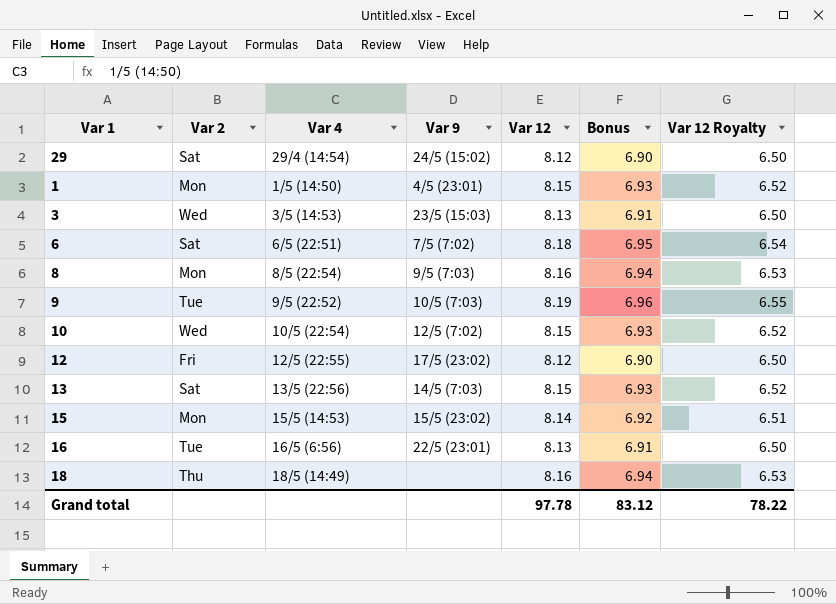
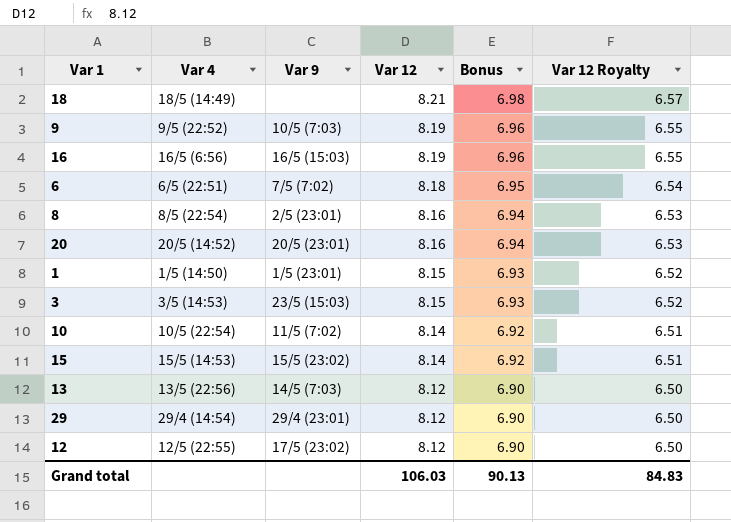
row order: none -> Var 12 descending
column Var 2 | position: 2 -> none
18 | Var 12: 8.16 -> 8.21
18 | Bonus: 6.94 -> 6.98
18 | Var 12 Royalty: 6.53 -> 6.57
16 | Var 9: 22/5 (23:01) -> 16/5 (15:03)
16 | Var 12: 8.13 -> 8.19
16 | Bonus: 6.91 -> 6.96
16 | Var 12 Royalty: 6.50 -> 6.55
8 | Var 9: 9/5 (7:03) -> 2/5 (23:01)
row 20: none -> 20/5 (14:52) | 20/5 (23:01) | 8.16 | 6.94 | 6.53
1 | Var 9: 4/5 (23:01) -> 1/5 (23:01)
3 | Var 12: 8.13 -> 8.15
3 | Bonus: 6.91 -> 6.93
3 | Var 12 Royalty: 6.50 -> 6.52
10 | Var 9: 12/5 (7:02) -> 11/5 (7:02)
10 | Var 12: 8.15 -> 8.14
10 | Bonus: 6.93 -> 6.92
10 | Var 12 Royalty: 6.52 -> 6.51
13 | Var 12: 8.15 -> 8.12
13 | Bonus: 6.93 -> 6.90
13 | Var 12 Royalty: 6.52 -> 6.50
29 | Var 9: 24/5 (15:02) -> 29/4 (23:01)
Grand total | Var 12: 97.78 -> 106.03
Grand total | Bonus: 83.12 -> 90.13
Grand total | Var 12 Royalty: 78.22 -> 84.83

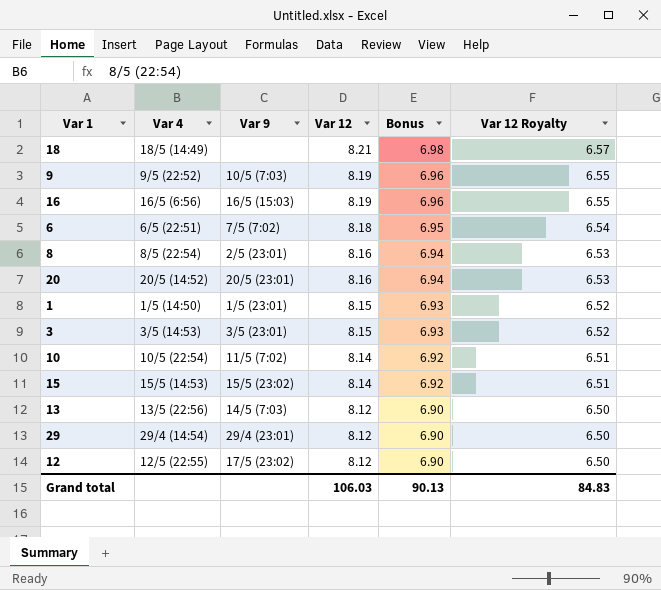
3 | Var 9: 23/5 (15:03) -> 3/5 (23:01)

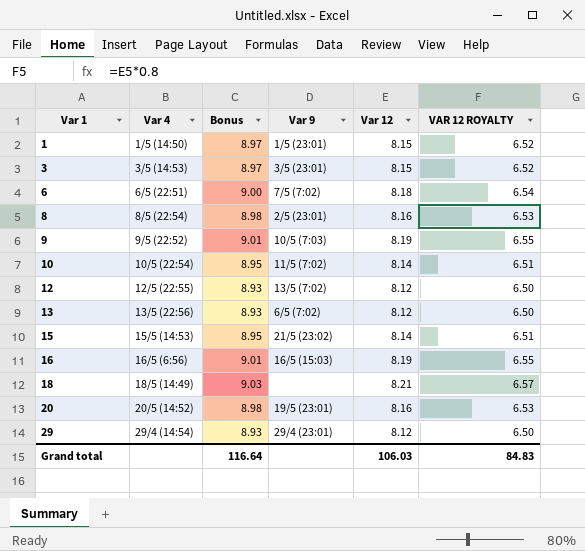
row order: Var 12 descending -> Var 1 ascending
column Bonus | formula: [Var 12] * 0.85 -> [Var 12] * 1.1
column Bonus | position: 5 -> 3
column name: Var 12 Royalty -> VAR 12 ROYALTY
12 | Var 9: 17/5 (23:02) -> 13/5 (7:02)
13 | Var 9: 14/5 (7:03) -> 6/5 (7:02)
15 | Var 9: 15/5 (23:02) -> 21/5 (23:02)
20 | Var 9: 20/5 (23:01) -> 19/5 (23:01)
Grand total | Bonus: 90.13 -> 116.64

